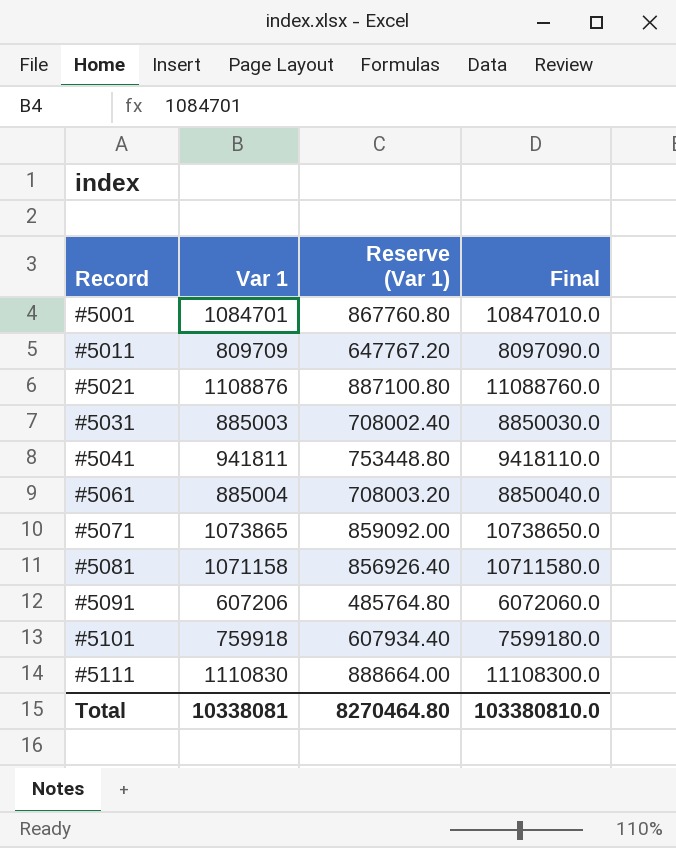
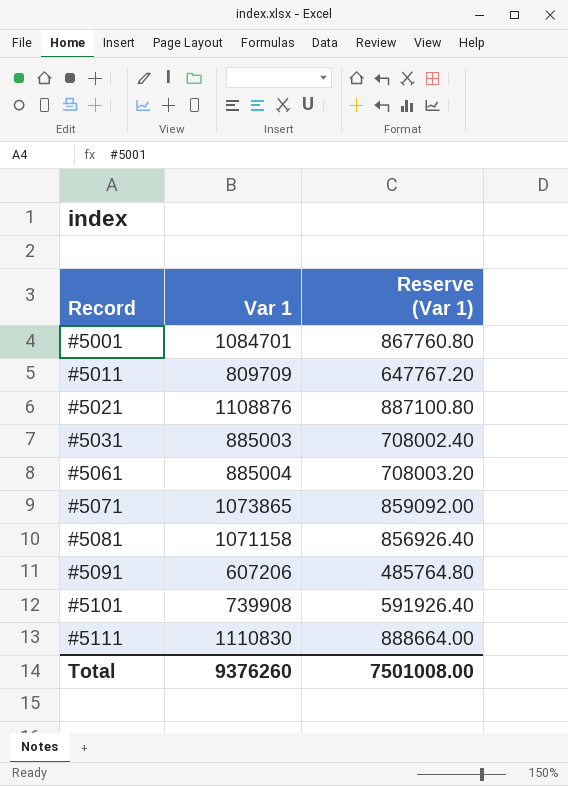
column Final | formula: [Var 1] * 10 -> none
row #5041: 941811 | 753448.80 | 9418110.0 -> none
#5101 | Var 1: 759918 -> 739908
#5101 | Reserve (Var 1): 607934.40 -> 591926.40
Total | Var 1: 10338081 -> 9376260
Total | Reserve (Var 1): 8270464.80 -> 7501008.00

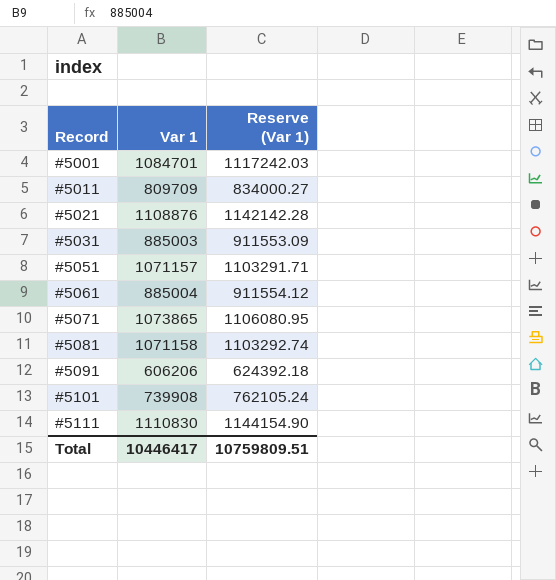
column Reserve (Var 1) | formula: [Var 1] * 0.8 -> [Var 1] * 1.03
row #5051: none -> 1071157 | 1103291.71
#5091 | Var 1: 607206 -> 606206
Total | Var 1: 9376260 -> 10446417
Total | Reserve (Var 1): 7501008.00 -> 10759809.51

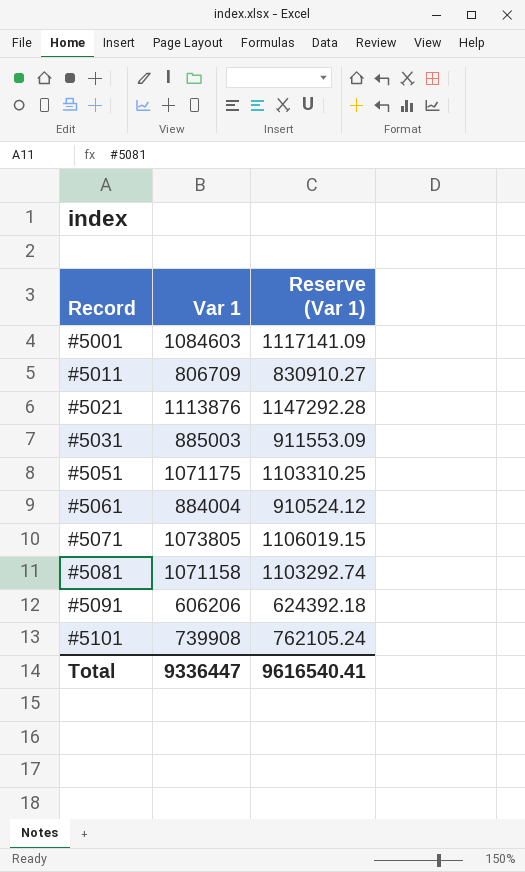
row #5111: 1110830 | 1144154.90 -> none
#5001 | Var 1: 1084701 -> 1084603
#5001 | Reserve (Var 1): 1117242.03 -> 1117141.09
#5011 | Var 1: 809709 -> 806709
#5011 | Reserve (Var 1): 834000.27 -> 830910.27
#5021 | Var 1: 1108876 -> 1113876
#5021 | Reserve (Var 1): 1142142.28 -> 1147292.28
#5051 | Var 1: 1071157 -> 1071175
#5051 | Reserve (Var 1): 1103291.71 -> 1103310.25
#5061 | Var 1: 885004 -> 884004
#5061 | Reserve (Var 1): 911554.12 -> 910524.12
#5071 | Var 1: 1073865 -> 1073805
#5071 | Reserve (Var 1): 1106080.95 -> 1106019.15
Total | Var 1: 10446417 -> 9336447
Total | Reserve (Var 1): 10759809.51 -> 9616540.41

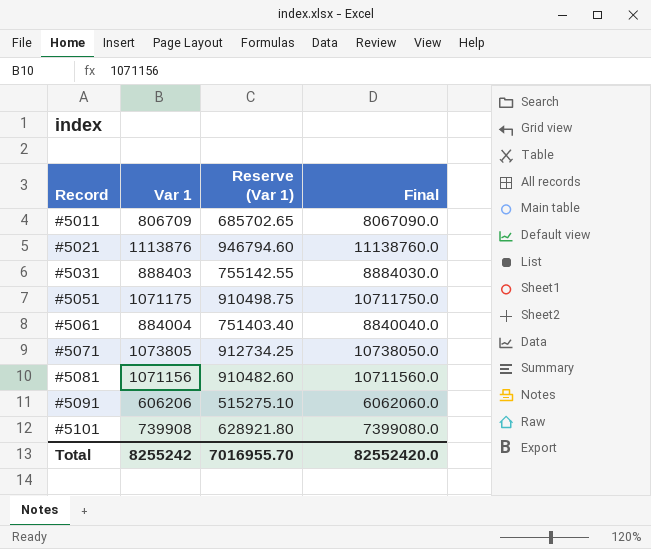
column Reserve (Var 1) | formula: [Var 1] * 1.03 -> [Var 1] * 0.85
column Final | formula: none -> [Var 1] * 10
row #5001: 1084603 | 1117141.09 -> none
#5031 | Var 1: 885003 -> 888403
#5081 | Var 1: 1071158 -> 1071156
Total | Var 1: 9336447 -> 8255242
Total | Reserve (Var 1): 9616540.41 -> 7016955.70

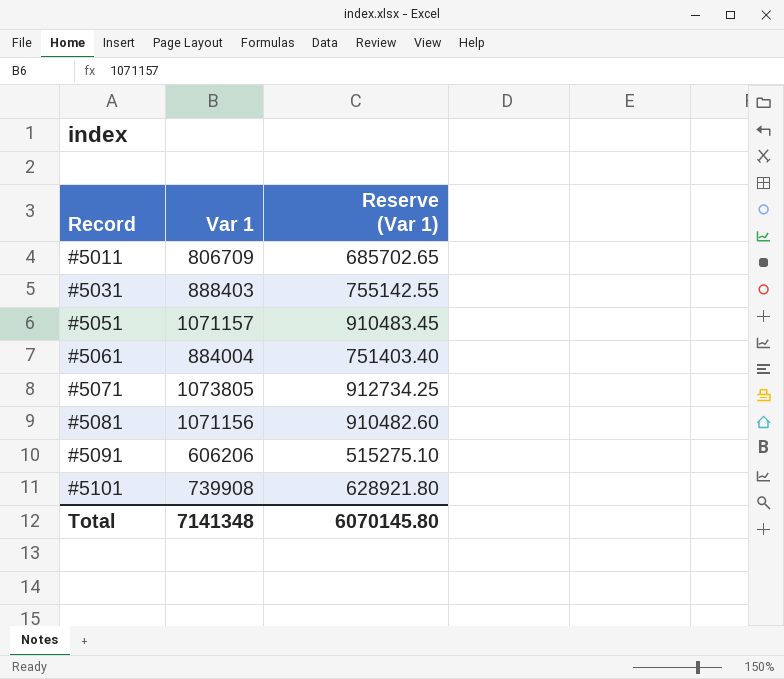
column Final | formula: [Var 1] * 10 -> none
row #5021: 1113876 | 946794.60 | 11138760.0 -> none
#5051 | Var 1: 1071175 -> 1071157
#5051 | Reserve (Var 1): 910498.75 -> 910483.45
Total | Var 1: 8255242 -> 7141348
Total | Reserve (Var 1): 7016955.70 -> 6070145.80

